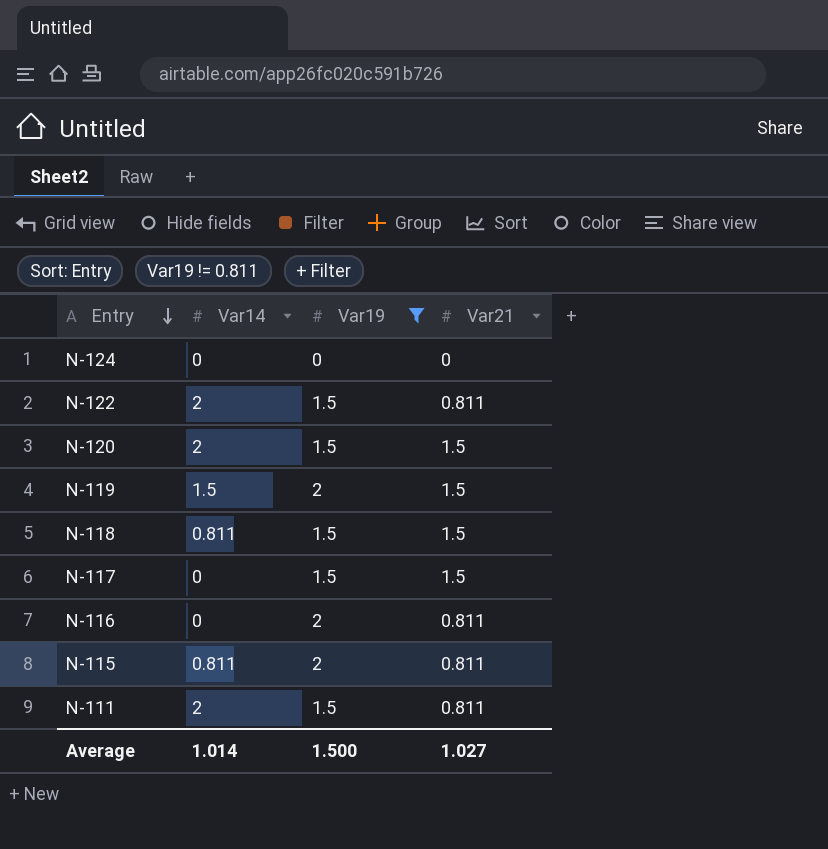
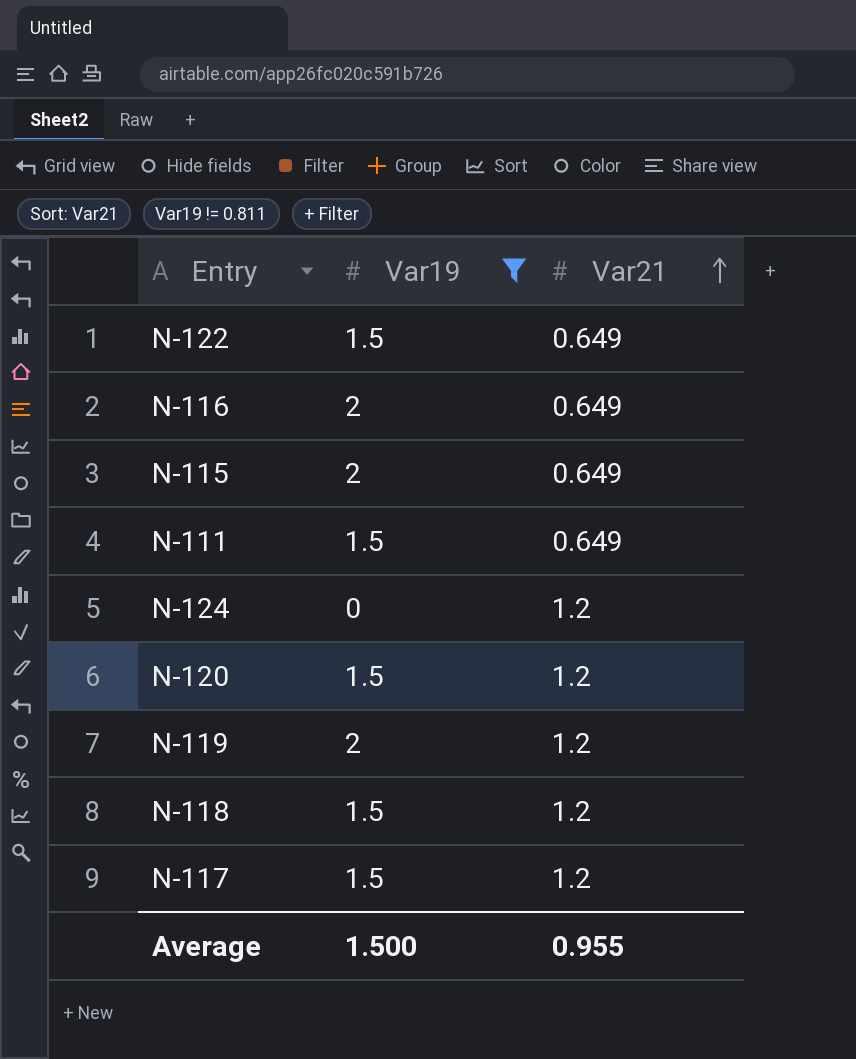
row order: Entry descending -> Var21 ascending
column Var14 | position: 2 -> none
N-122 | Var21: 0.811 -> 0.649
N-116 | Var21: 0.811 -> 0.649
N-115 | Var21: 0.811 -> 0.649
N-111 | Var21: 0.811 -> 0.649
N-124 | Var21: 0 -> 1.2
N-120 | Var21: 1.5 -> 1.2
N-119 | Var21: 1.5 -> 1.2
N-118 | Var21: 1.5 -> 1.2
N-117 | Var21: 1.5 -> 1.2
Average | Var21: 1.027 -> 0.955

